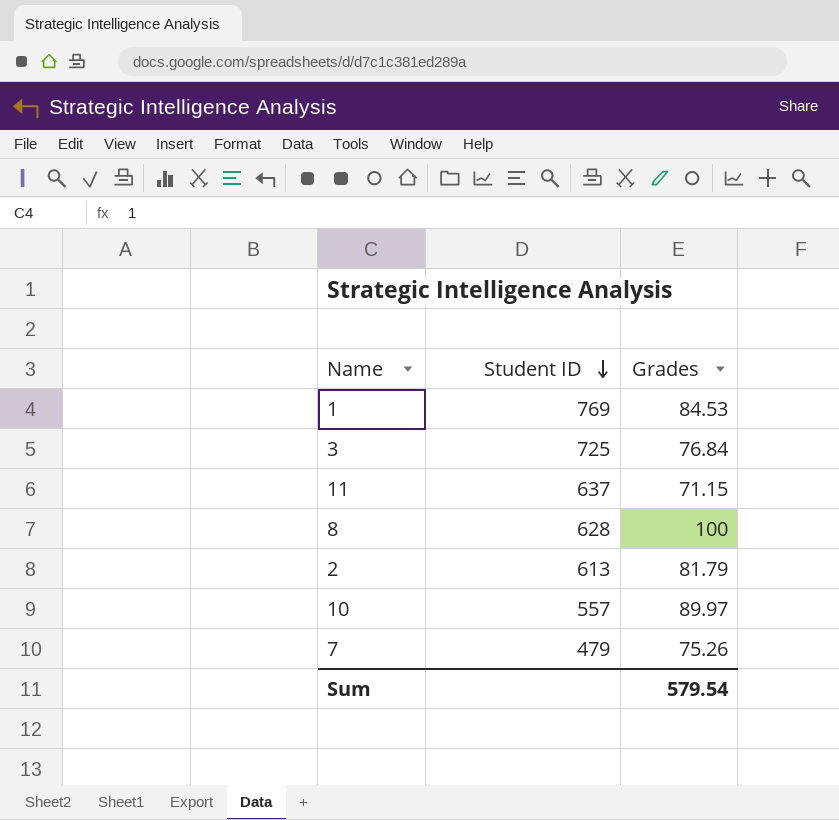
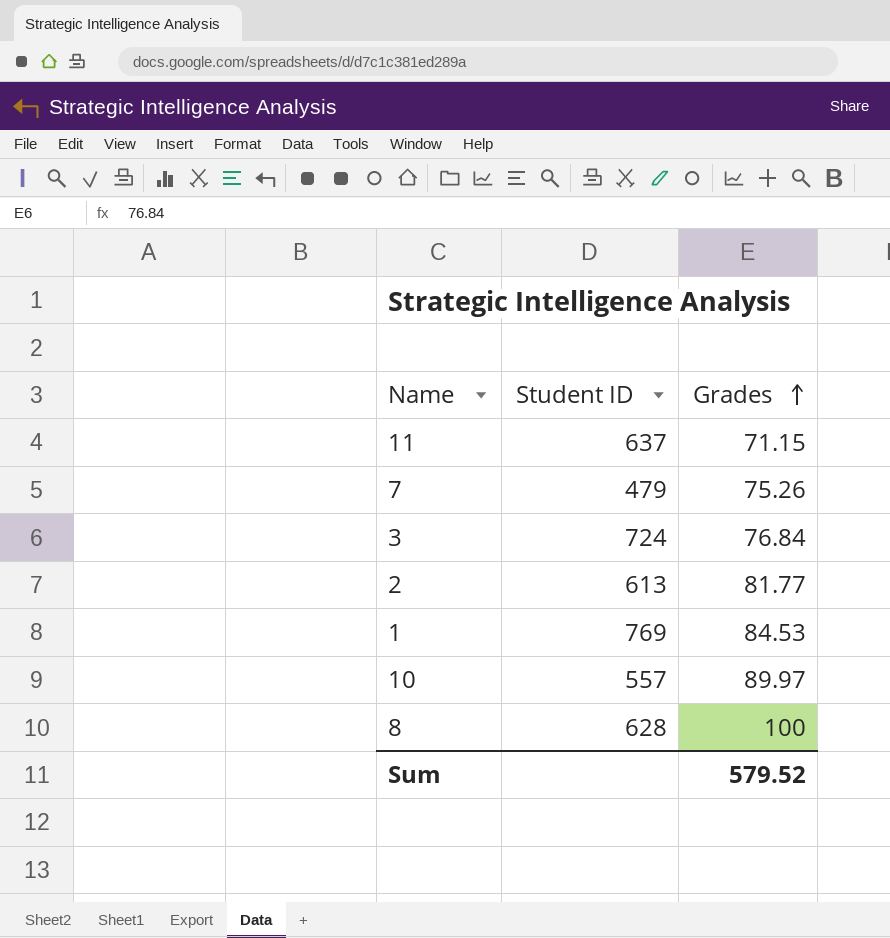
row order: Student ID descending -> Grades ascending
3 | Student ID: 725 -> 724
2 | Grades: 81.79 -> 81.77
Sum | Grades: 579.54 -> 579.52

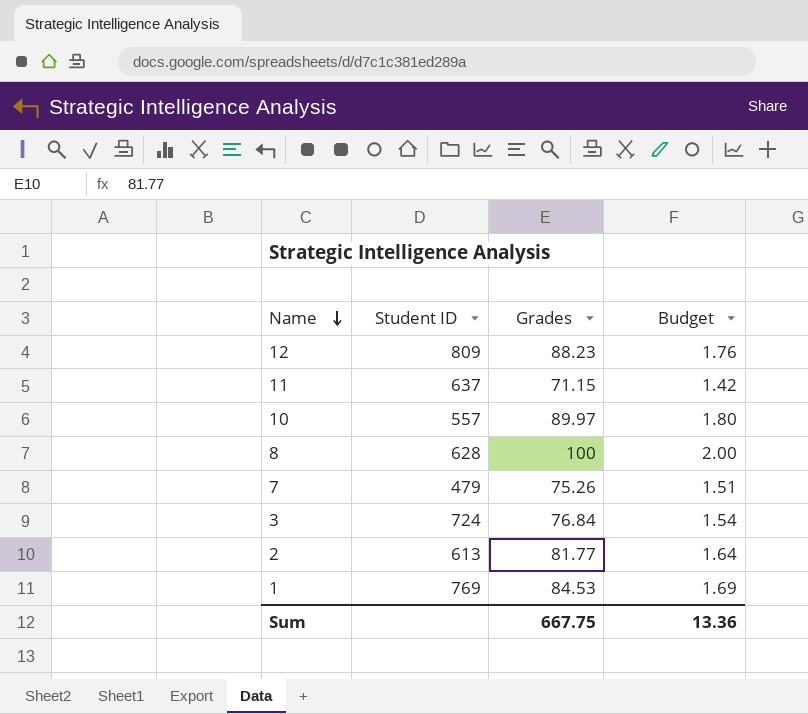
row order: Grades ascending -> Name descending
column Budget | formula: none -> [Grades] * 0.02
row 12: none -> 809 | 88.23 | 1.76
Sum | Grades: 579.52 -> 667.75

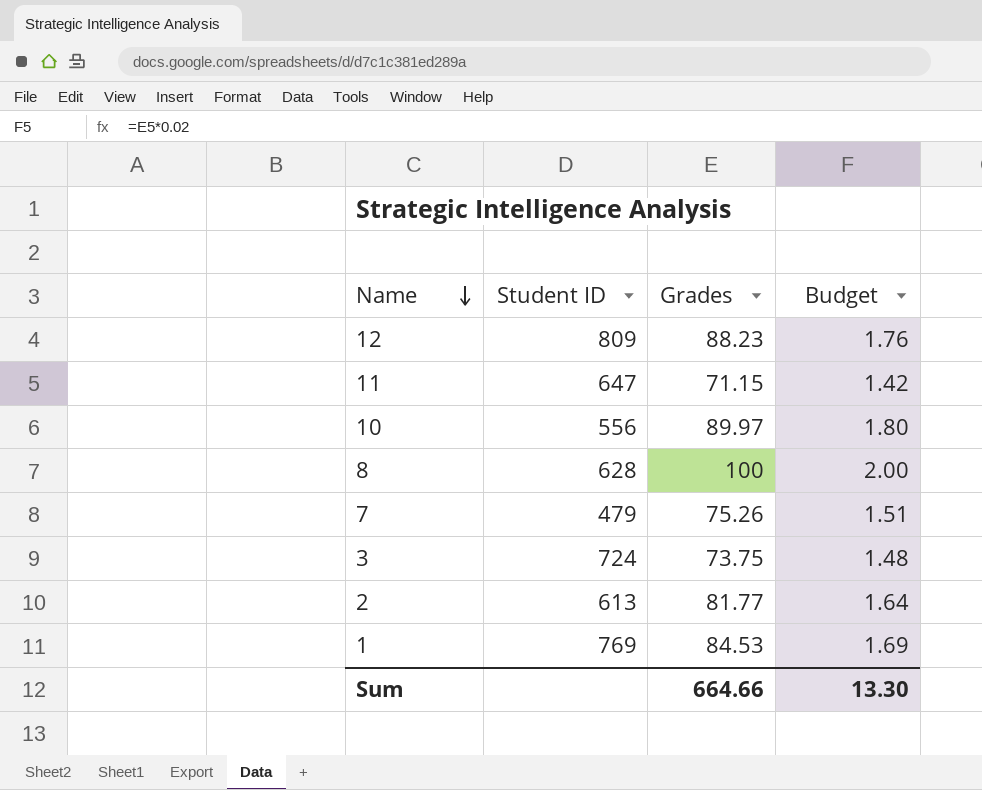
11 | Student ID: 637 -> 647
10 | Student ID: 557 -> 556
3 | Grades: 76.84 -> 73.75
3 | Budget: 1.54 -> 1.48
Sum | Grades: 667.75 -> 664.66
Sum | Budget: 13.36 -> 13.30

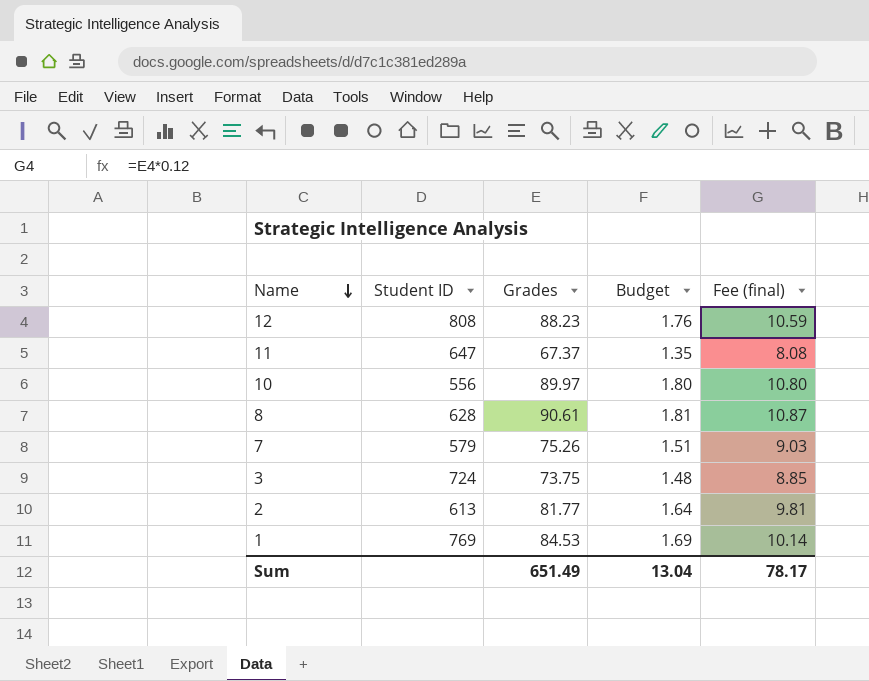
column Fee (final) | formula: none -> [Grades] * 0.12
12 | Student ID: 809 -> 808
11 | Grades: 71.15 -> 67.37
11 | Budget: 1.42 -> 1.35
8 | Grades: 100 -> 90.61
8 | Budget: 2.00 -> 1.81
7 | Student ID: 479 -> 579
Sum | Grades: 664.66 -> 651.49
Sum | Budget: 13.30 -> 13.04

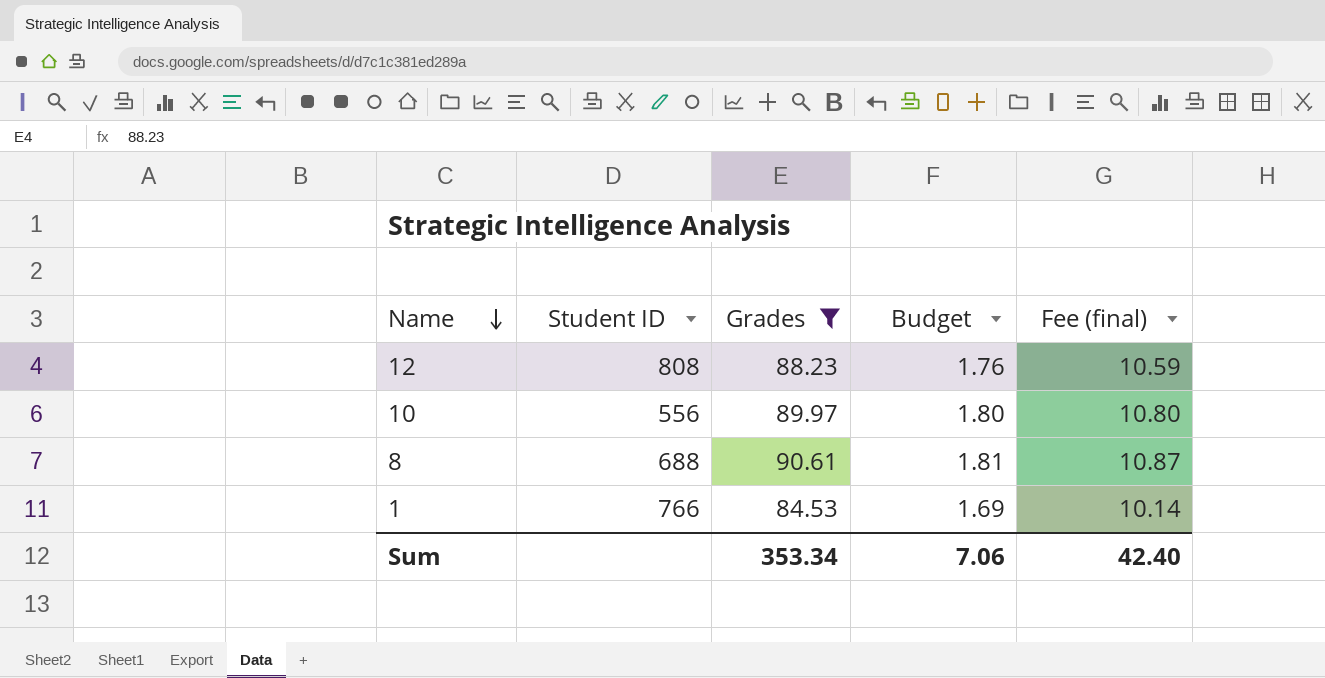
filter: none -> Grades >= 84.53
8 | Student ID: 628 -> 688
1 | Student ID: 769 -> 766
Sum | Grades: 651.49 -> 353.34
Sum | Budget: 13.04 -> 7.06
Sum | Fee (final): 78.17 -> 42.40

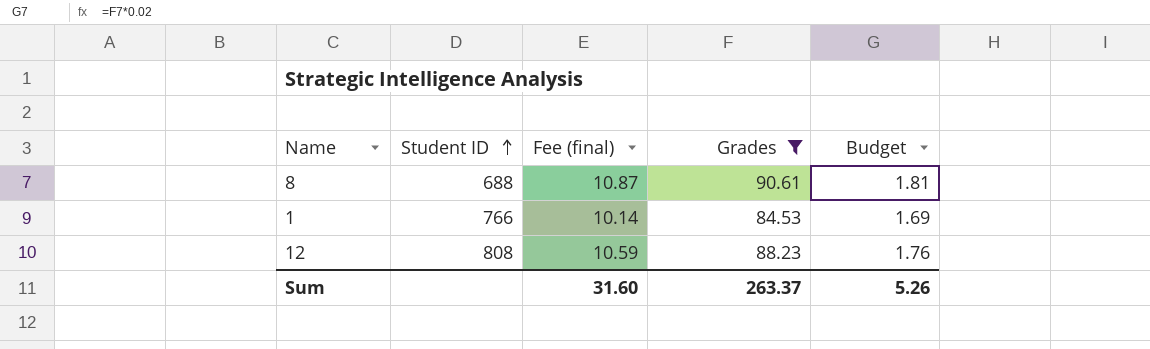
row order: Name descending -> Student ID ascending
column Fee (final) | position: 5 -> 3
row 10: 556 | 89.97 | 1.80 | 10.80 -> none
Sum | Fee (final): 42.40 -> 31.60
Sum | Grades: 353.34 -> 263.37
Sum | Budget: 7.06 -> 5.26

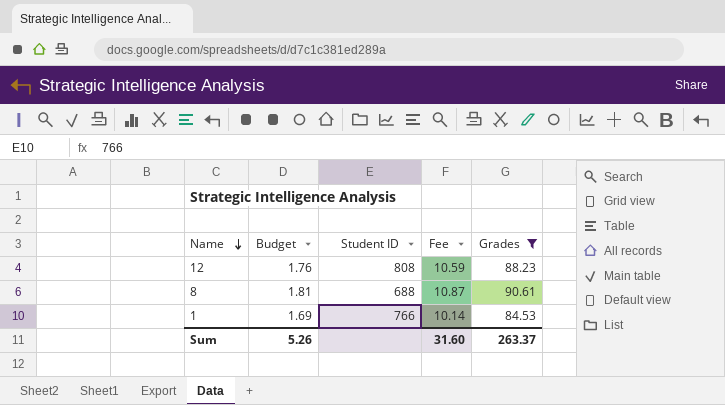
row order: Student ID ascending -> Name descending
column Budget | position: 5 -> 2
column name: Fee (final) -> Fee

